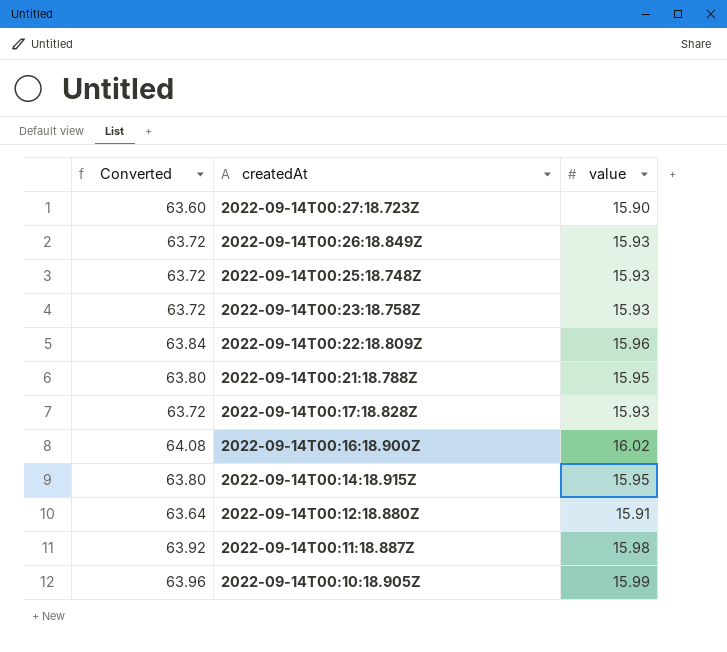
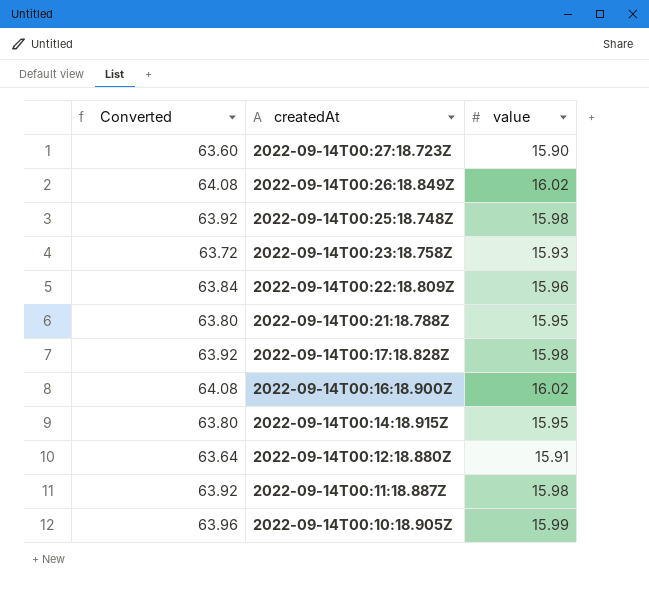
2022-09-14T00:26:18.849Z | Converted: 63.72 -> 64.08
2022-09-14T00:26:18.849Z | value: 15.93 -> 16.02
2022-09-14T00:25:18.748Z | Converted: 63.72 -> 63.92
2022-09-14T00:25:18.748Z | value: 15.93 -> 15.98
2022-09-14T00:17:18.828Z | Converted: 63.72 -> 63.92
2022-09-14T00:17:18.828Z | value: 15.93 -> 15.98

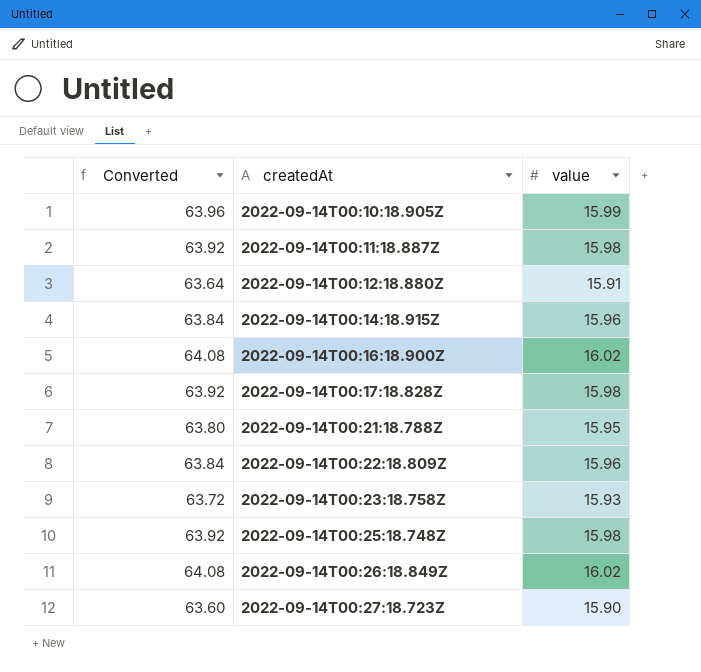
row order: createdAt descending -> createdAt ascending
2022-09-14T00:14:18.915Z | Converted: 63.80 -> 63.84
2022-09-14T00:14:18.915Z | value: 15.95 -> 15.96

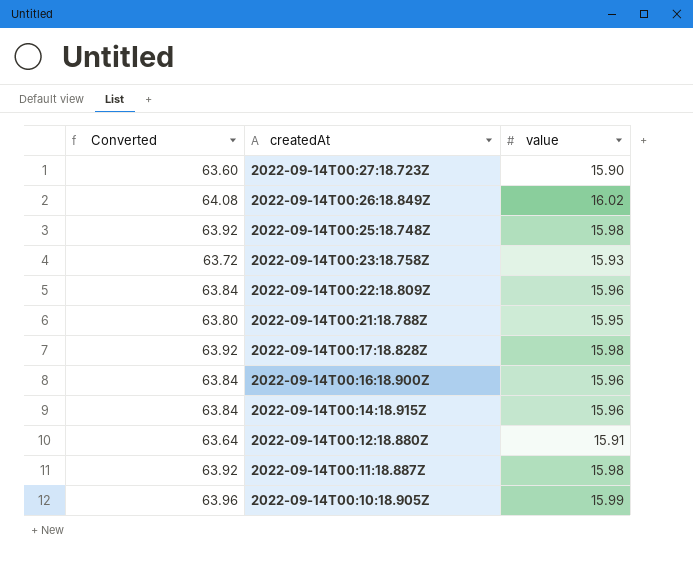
row order: createdAt ascending -> createdAt descending
2022-09-14T00:16:18.900Z | Converted: 64.08 -> 63.84
2022-09-14T00:16:18.900Z | value: 16.02 -> 15.96

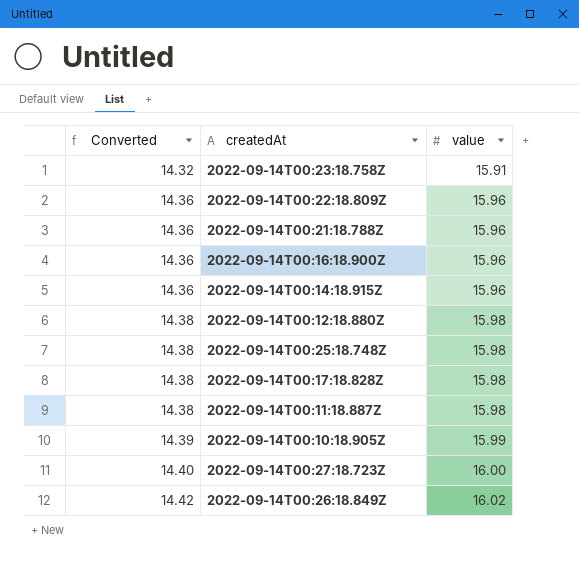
row order: createdAt descending -> Converted ascending
column Converted | formula: [value] * 4 -> [value] * 0.9
2022-09-14T00:23:18.758Z | value: 15.93 -> 15.91
2022-09-14T00:21:18.788Z | value: 15.95 -> 15.96
2022-09-14T00:12:18.880Z | value: 15.91 -> 15.98
2022-09-14T00:27:18.723Z | value: 15.90 -> 16.00

